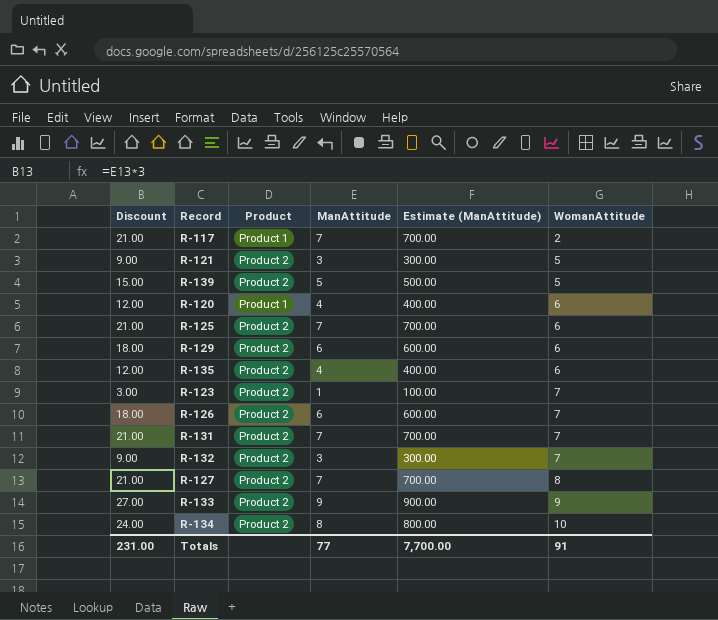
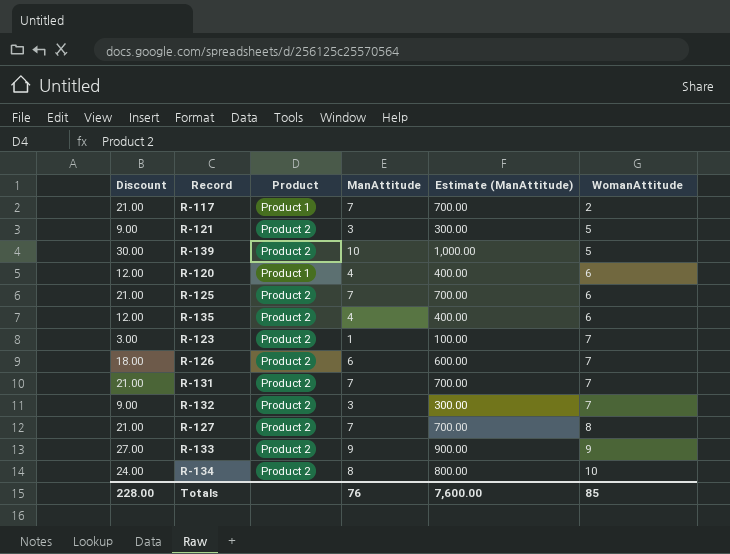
row R-129: 18.00 | Product 2 | 6 | 600.00 | 6 -> none
R-139 | Discount: 15.00 -> 30.00
R-139 | ManAttitude: 5 -> 10
R-139 | Estimate (ManAttitude): 500.00 -> 1,000.00
Totals | Discount: 231.00 -> 228.00
Totals | ManAttitude: 77 -> 76
Totals | Estimate (ManAttitude): 7,700.00 -> 7,600.00
Totals | WomanAttitude: 91 -> 85

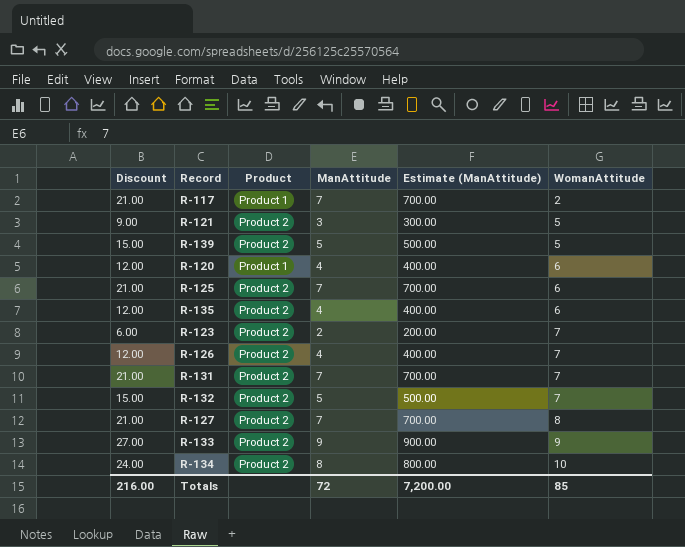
R-139 | Discount: 30.00 -> 15.00
R-139 | ManAttitude: 10 -> 5
R-139 | Estimate (ManAttitude): 1,000.00 -> 500.00
R-123 | Discount: 3.00 -> 6.00
R-123 | ManAttitude: 1 -> 2
R-123 | Estimate (ManAttitude): 100.00 -> 200.00
R-126 | Discount: 18.00 -> 12.00
R-126 | ManAttitude: 6 -> 4
R-126 | Estimate (ManAttitude): 600.00 -> 400.00
R-132 | Discount: 9.00 -> 15.00
R-132 | ManAttitude: 3 -> 5
R-132 | Estimate (ManAttitude): 300.00 -> 500.00
Totals | Discount: 228.00 -> 216.00
Totals | ManAttitude: 76 -> 72
Totals | Estimate (ManAttitude): 7,600.00 -> 7,200.00

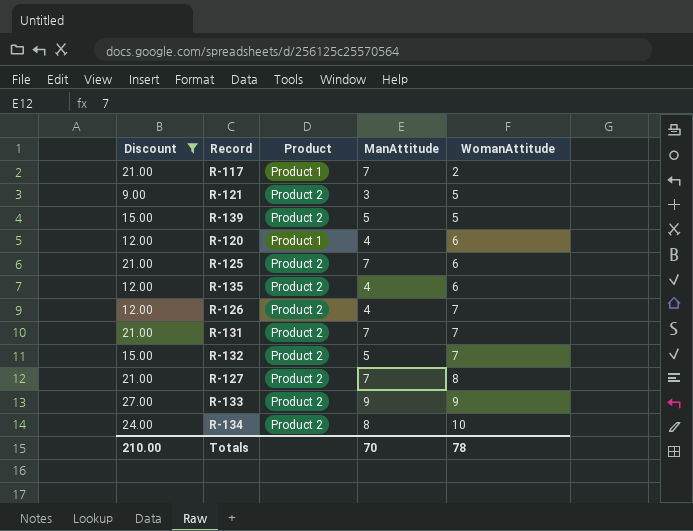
filter: none -> Discount != 6.00
column Estimate (ManAttitude) | formula: [ManAttitude] * 100 -> none
Totals | Discount: 216.00 -> 210.00
Totals | ManAttitude: 72 -> 70
Totals | WomanAttitude: 85 -> 78

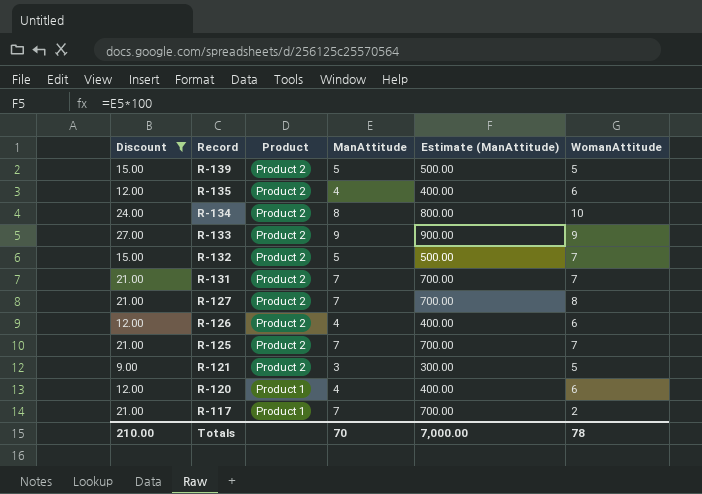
row order: WomanAttitude ascending -> Record descending
column Estimate (ManAttitude) | formula: none -> [ManAttitude] * 100
R-126 | WomanAttitude: 7 -> 6
R-125 | WomanAttitude: 6 -> 7

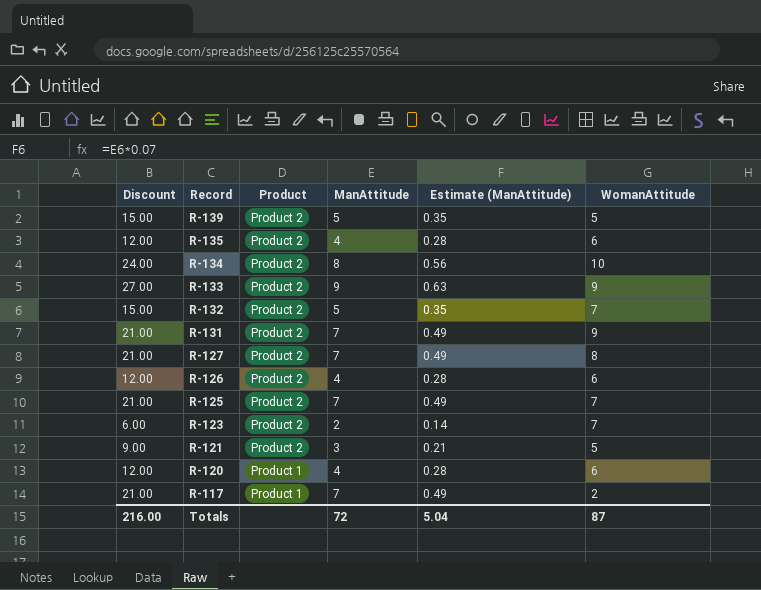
filter: Discount != 6.00 -> none
column Estimate (ManAttitude) | formula: [ManAttitude] * 100 -> [ManAttitude] * 0.07
R-131 | WomanAttitude: 7 -> 9
Totals | Discount: 210.00 -> 216.00
Totals | ManAttitude: 70 -> 72
Totals | Estimate (ManAttitude): 7,000.00 -> 5.04
Totals | WomanAttitude: 78 -> 87

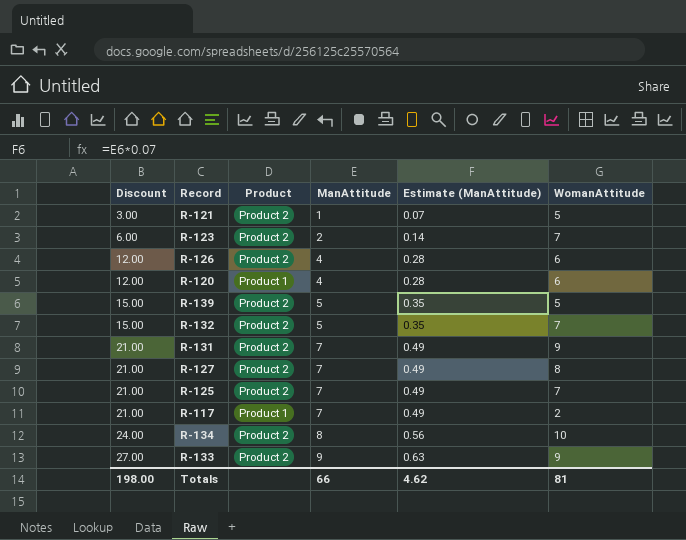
row order: Record descending -> Discount ascending
row R-135: 12.00 | Product 2 | 4 | 0.28 | 6 -> none
R-121 | Discount: 9.00 -> 3.00
R-121 | ManAttitude: 3 -> 1
R-121 | Estimate (ManAttitude): 0.21 -> 0.07
Totals | Discount: 216.00 -> 198.00
Totals | ManAttitude: 72 -> 66
Totals | Estimate (ManAttitude): 5.04 -> 4.62
Totals | WomanAttitude: 87 -> 81

